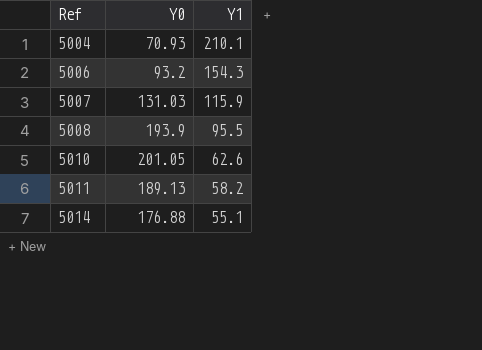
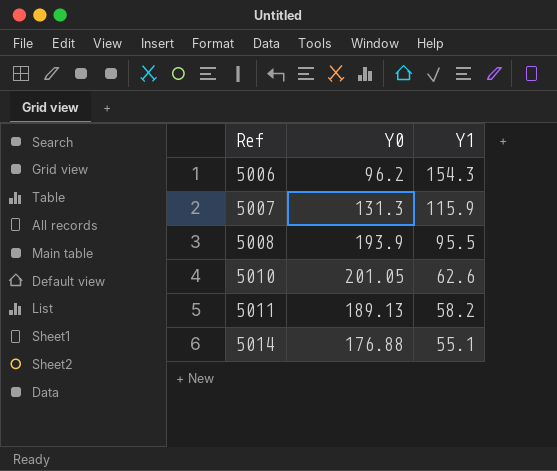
row 5004: 70.93 | 210.1 -> none
5006 | Y0: 93.2 -> 96.2
5007 | Y0: 131.03 -> 131.3

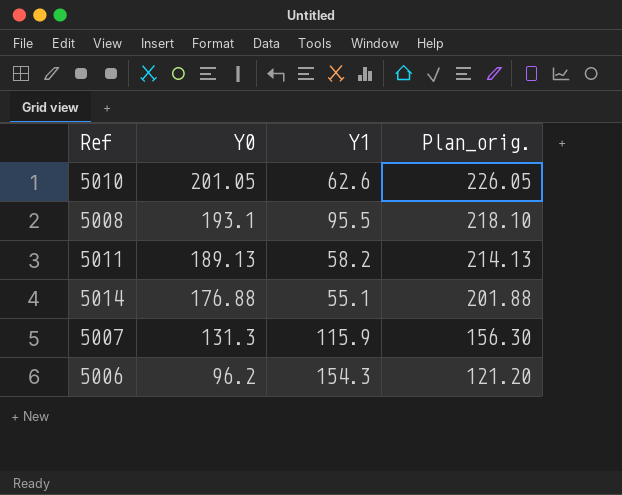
row order: Ref ascending -> Y0 descending
column Plan_orig. | formula: none -> [Y0] + 25
5008 | Y0: 193.9 -> 193.1

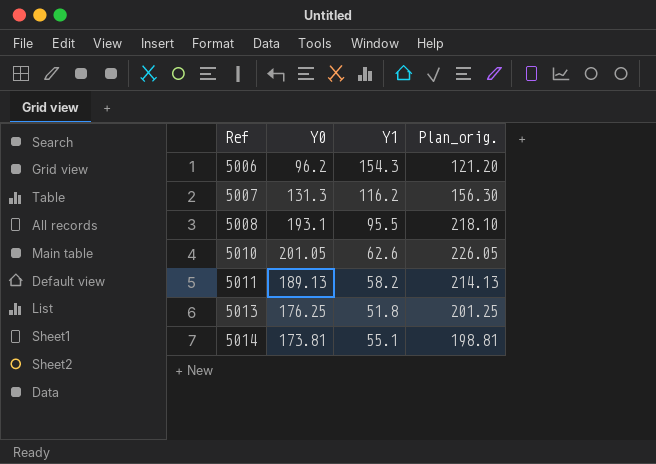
row order: Y0 descending -> Ref ascending
5007 | Y1: 115.9 -> 116.2
row 5013: none -> 176.25 | 51.8 | 201.25
5014 | Y0: 176.88 -> 173.81
5014 | Plan_orig.: 201.88 -> 198.81

